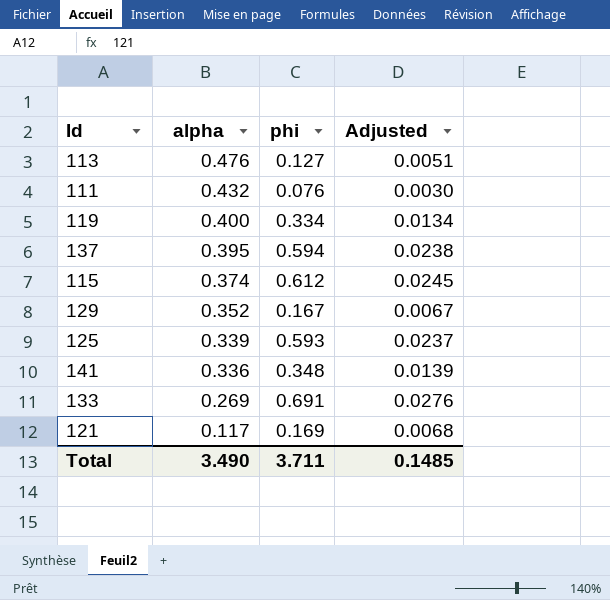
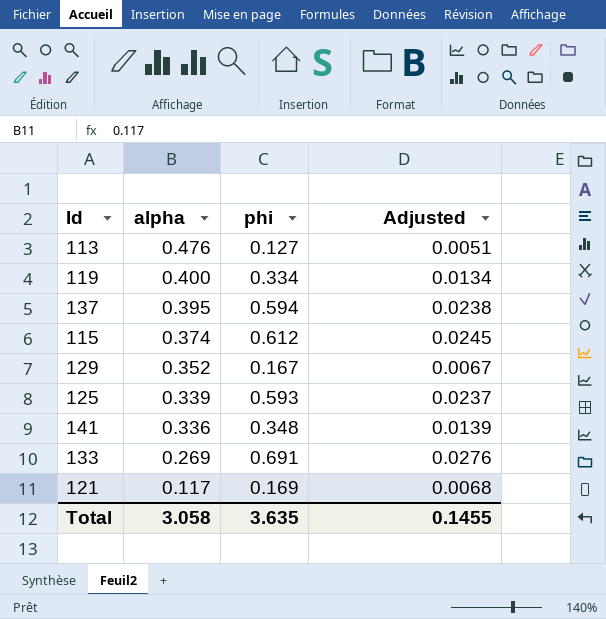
row 111: 0.432 | 0.076 | 0.0030 -> none
Total | alpha: 3.490 -> 3.058
Total | phi: 3.711 -> 3.635
Total | Adjusted: 0.1485 -> 0.1455

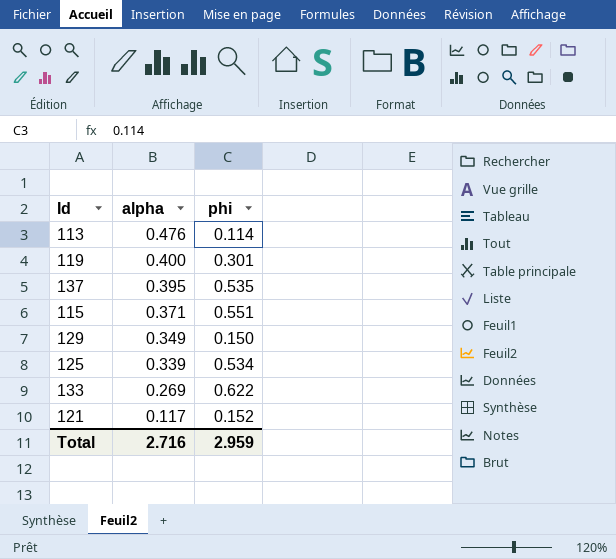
column Adjusted | formula: [phi] * 0.04 -> none
row 141: 0.336 | 0.348 | 0.0139 -> none
113 | phi: 0.127 -> 0.114
119 | phi: 0.334 -> 0.301
137 | phi: 0.594 -> 0.535
115 | alpha: 0.374 -> 0.371
115 | phi: 0.612 -> 0.551
129 | alpha: 0.352 -> 0.349
129 | phi: 0.167 -> 0.150
125 | phi: 0.593 -> 0.534
133 | phi: 0.691 -> 0.622
121 | phi: 0.169 -> 0.152
Total | alpha: 3.058 -> 2.716
Total | phi: 3.635 -> 2.959

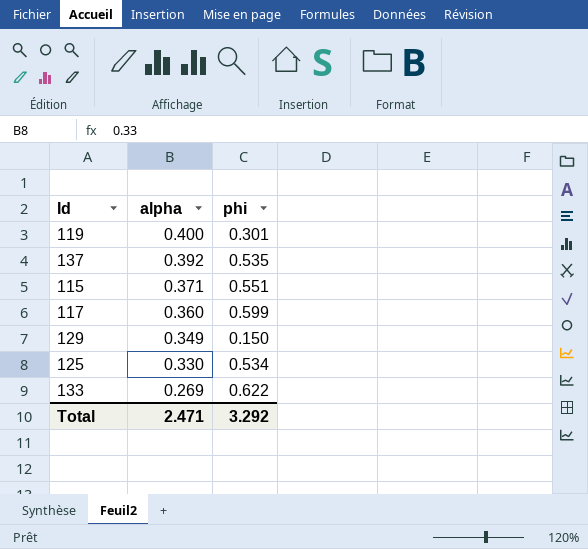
row 113: 0.476 | 0.114 -> none
row 121: 0.117 | 0.152 -> none
137 | alpha: 0.395 -> 0.392
row 117: none -> 0.360 | 0.599
125 | alpha: 0.339 -> 0.330
Total | alpha: 2.716 -> 2.471
Total | phi: 2.959 -> 3.292

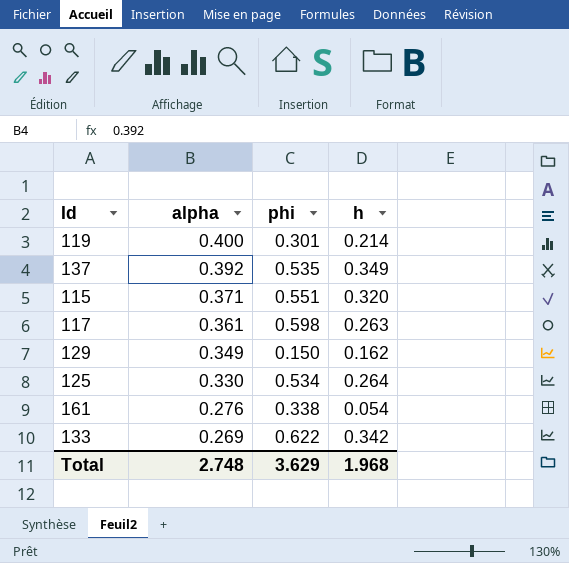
column h | position: none -> 4
117 | alpha: 0.360 -> 0.361
117 | phi: 0.599 -> 0.598
row 161: none -> 0.276 | 0.338 | 0.054
Total | alpha: 2.471 -> 2.748
Total | phi: 3.292 -> 3.629

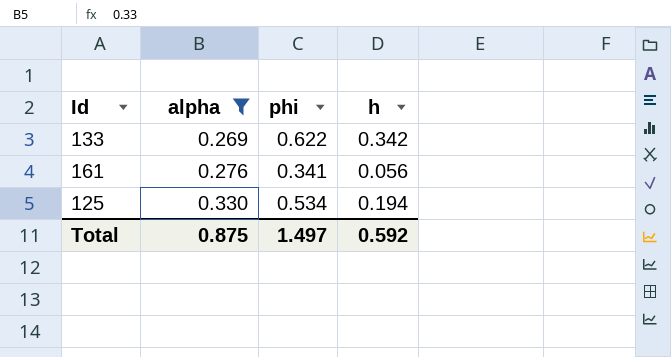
filter: none -> alpha <= 0.330
row order: alpha descending -> alpha ascending
161 | phi: 0.338 -> 0.341
161 | h: 0.054 -> 0.056
125 | h: 0.264 -> 0.194
Total | alpha: 2.748 -> 0.875
Total | phi: 3.629 -> 1.497
Total | h: 1.968 -> 0.592

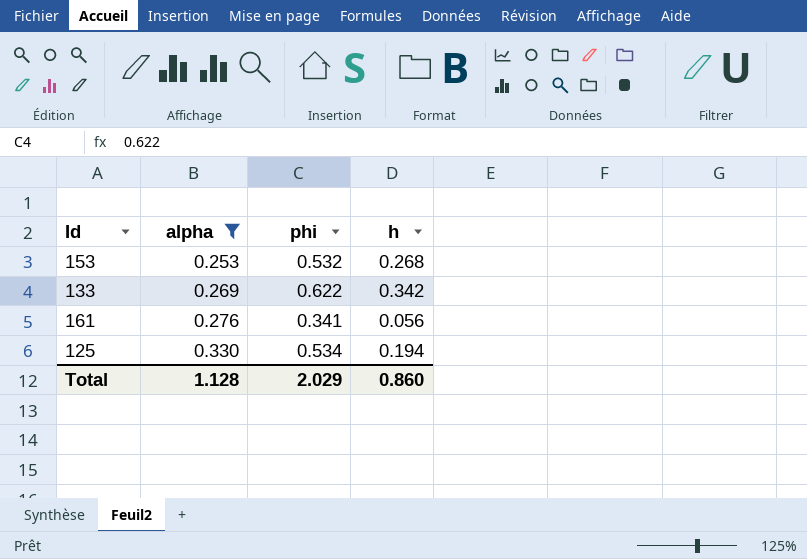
row 153: none -> 0.253 | 0.532 | 0.268
Total | alpha: 0.875 -> 1.128
Total | phi: 1.497 -> 2.029
Total | h: 0.592 -> 0.860

